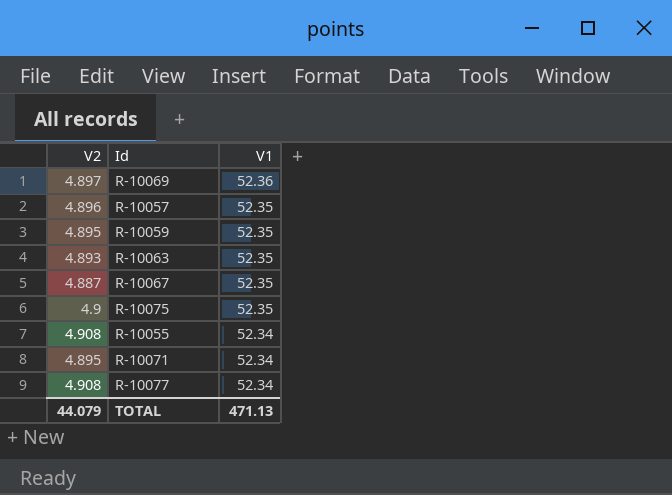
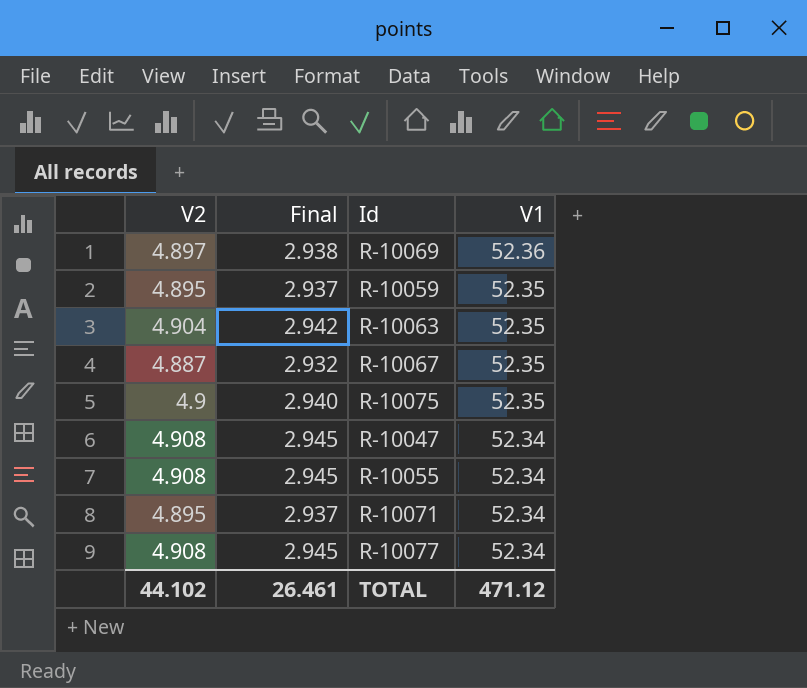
column Final | formula: none -> [V2] * 0.6
row R-10057: 4.896 | 52.35 -> none
R-10063 | V2: 4.893 -> 4.904
row R-10047: none -> 4.908 | 2.945 | 52.34
TOTAL | V2: 44.079 -> 44.102
TOTAL | V1: 471.13 -> 471.12

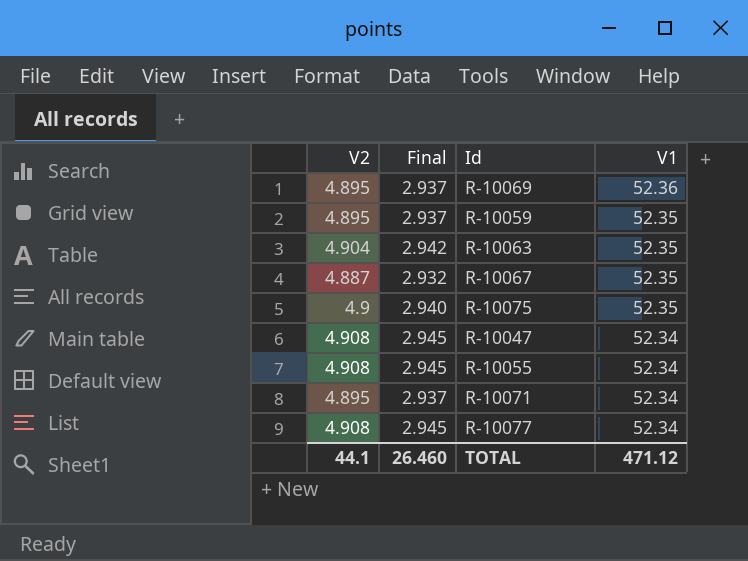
R-10069 | V2: 4.897 -> 4.895
R-10069 | Final: 2.938 -> 2.937
TOTAL | V2: 44.102 -> 44.1
TOTAL | Final: 26.461 -> 26.460

